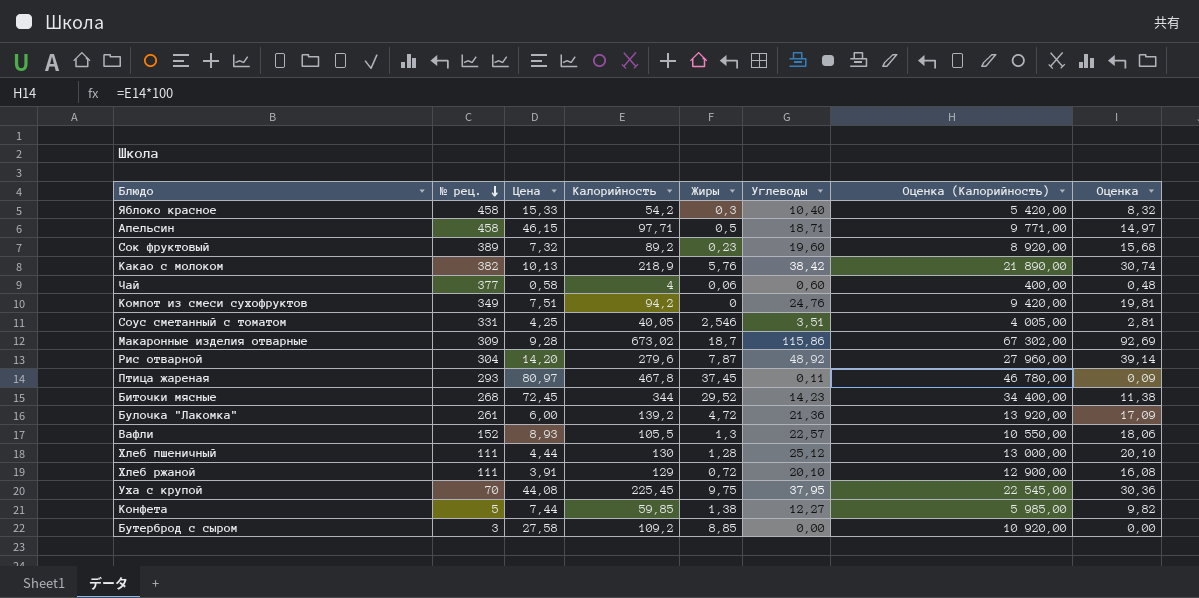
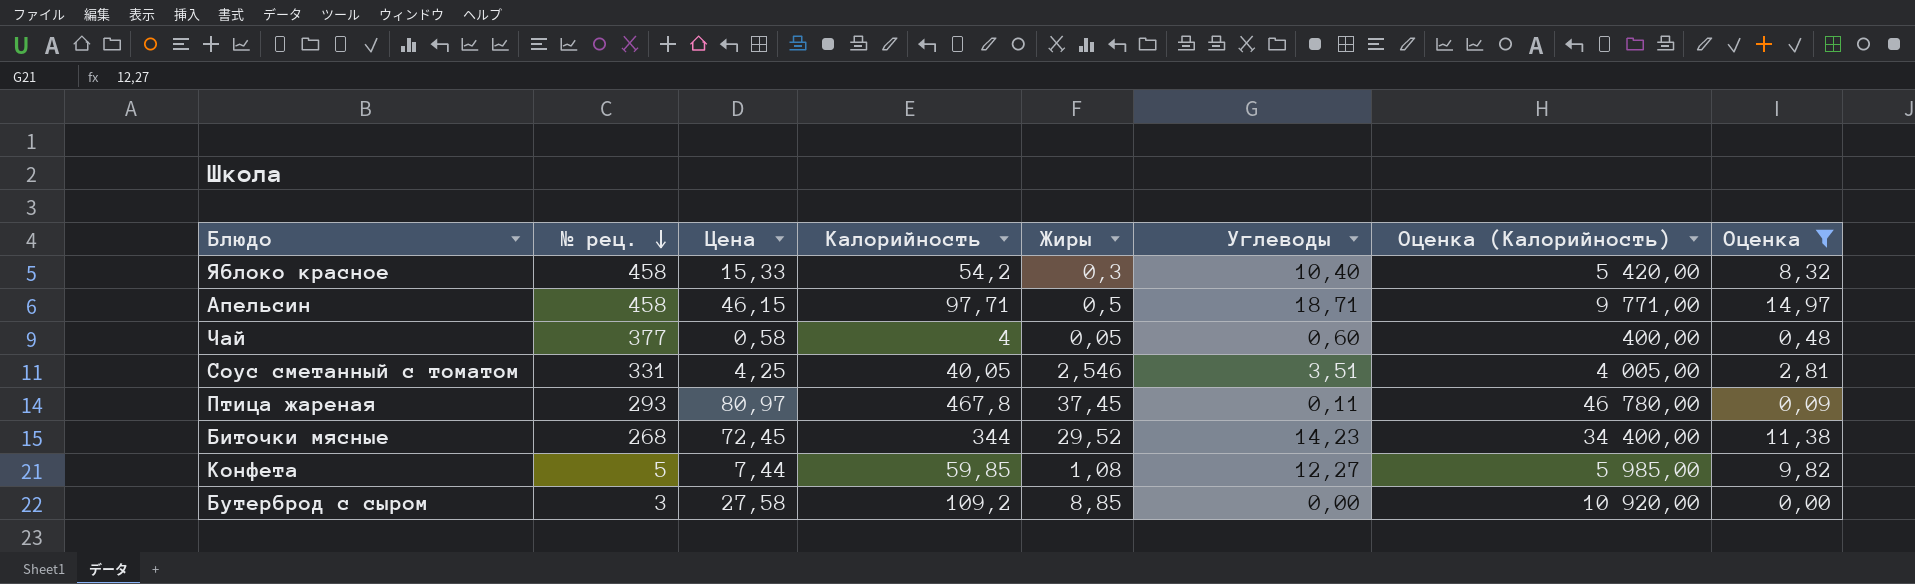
filter: none -> Оценка <= 14,97
Чай | Жиры: 0,06 -> 0,05
Конфета | Жиры: 1,38 -> 1,08

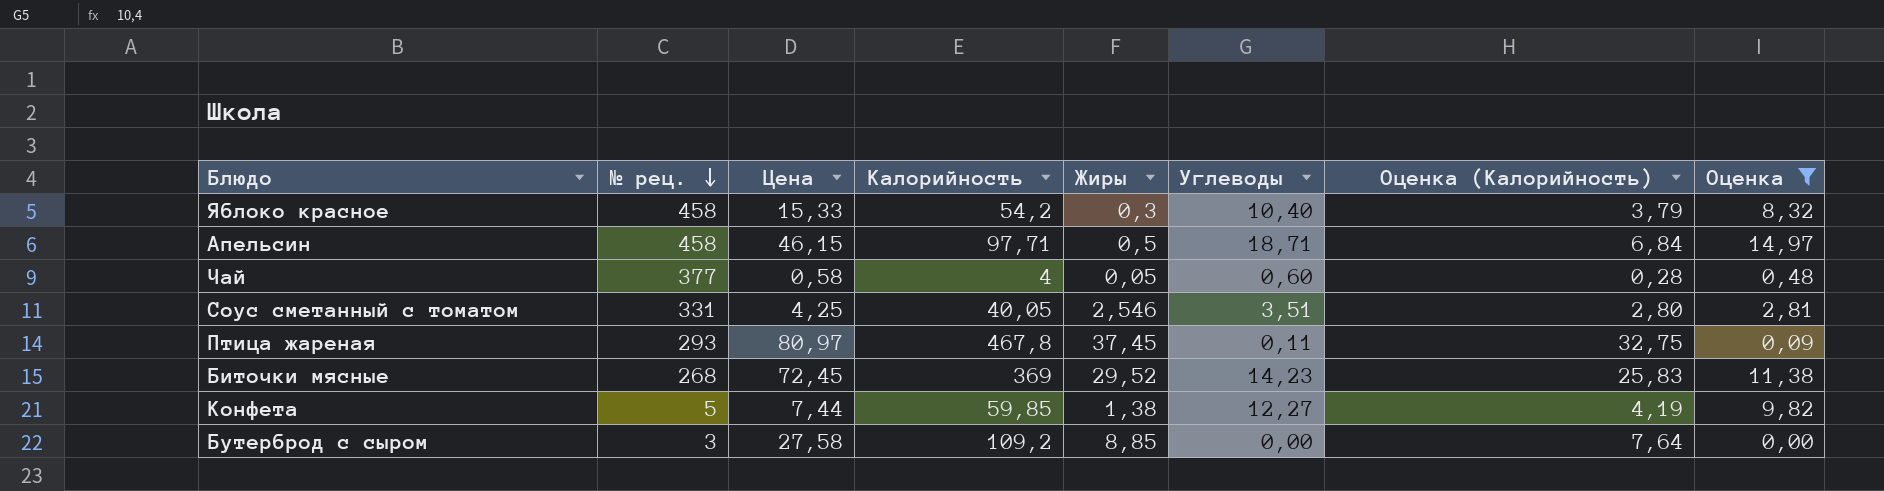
column Оценка (Калорийность) | formula: [Калорийность] * 100 -> [Калорийность] * 0,07
Биточки мясные | Калорийность: 344 -> 369
Конфета | Жиры: 1,08 -> 1,38

